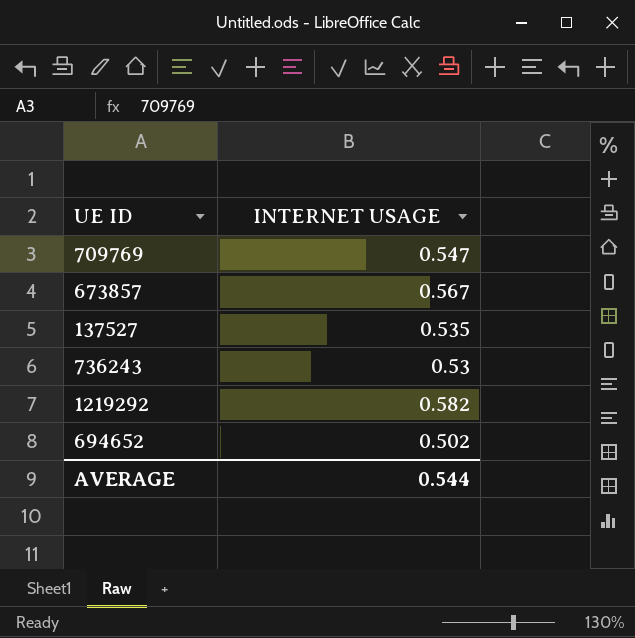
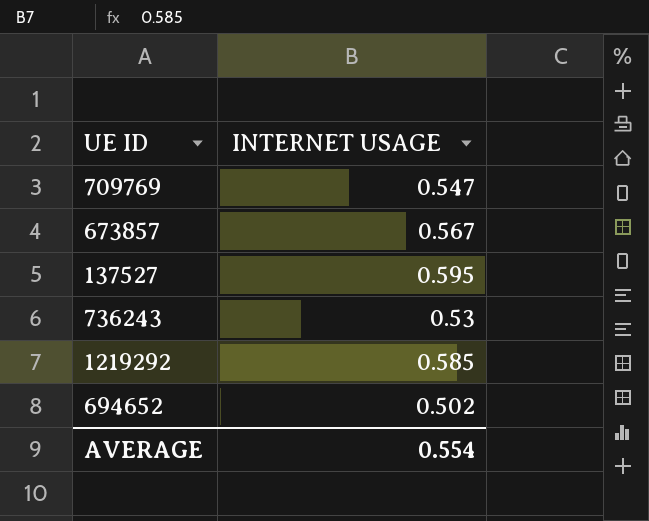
137527 | INTERNET USAGE: 0.535 -> 0.595
1219292 | INTERNET USAGE: 0.582 -> 0.585
AVERAGE | INTERNET USAGE: 0.544 -> 0.554

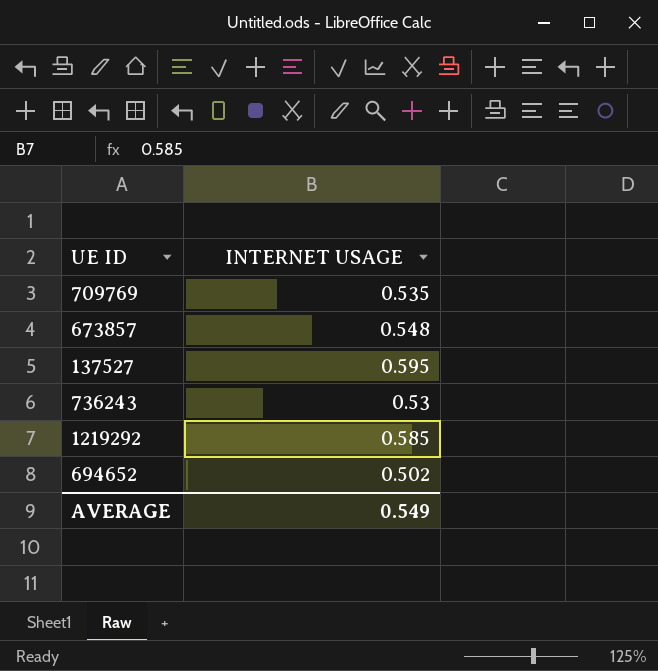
709769 | INTERNET USAGE: 0.547 -> 0.535
673857 | INTERNET USAGE: 0.567 -> 0.548
AVERAGE | INTERNET USAGE: 0.554 -> 0.549

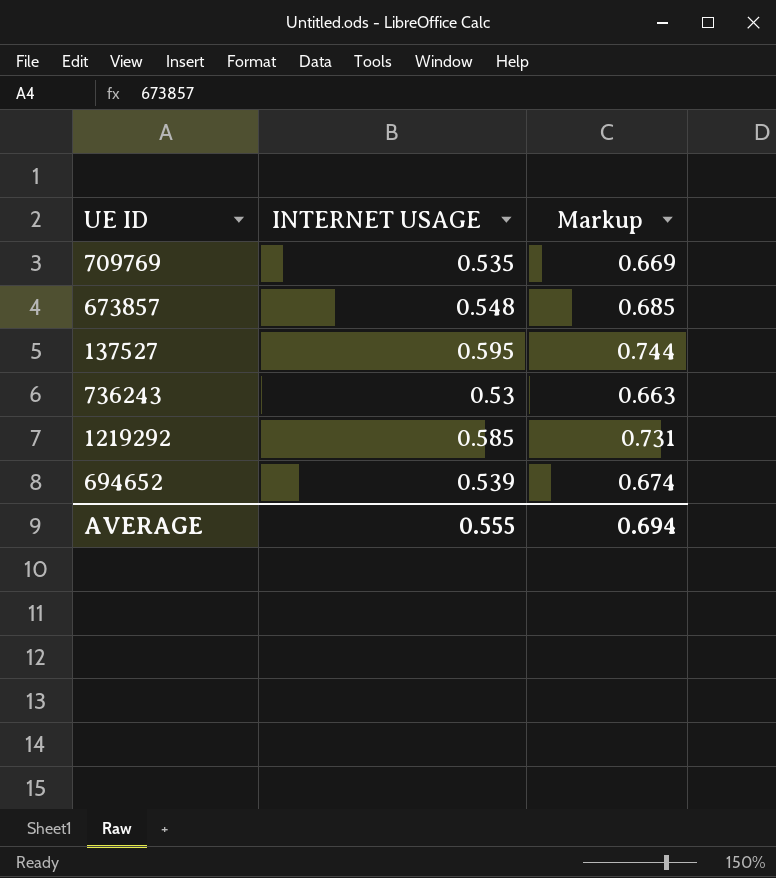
column Markup | formula: none -> [INTERNET USAGE] * 1.25
694652 | INTERNET USAGE: 0.502 -> 0.539
AVERAGE | INTERNET USAGE: 0.549 -> 0.555

